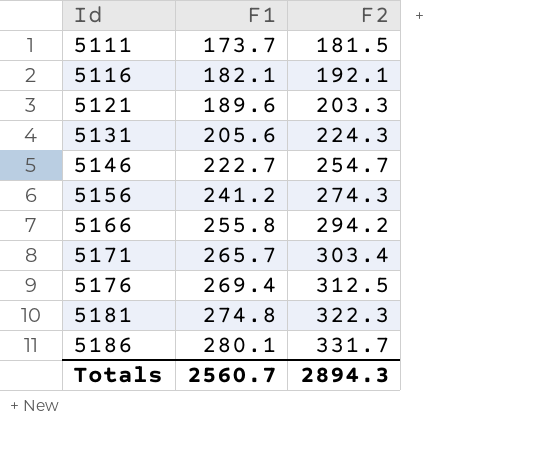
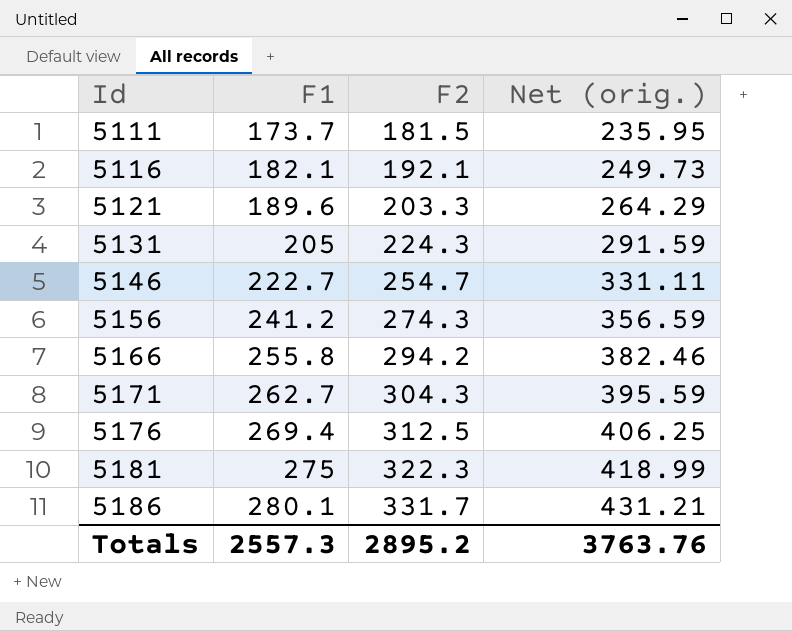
column Net (orig.) | formula: none -> [F2] * 1.3
5131 | F1: 205.6 -> 205
5171 | F1: 265.7 -> 262.7
5171 | F2: 303.4 -> 304.3
5181 | F1: 274.8 -> 275
Totals | F1: 2560.7 -> 2557.3
Totals | F2: 2894.3 -> 2895.2

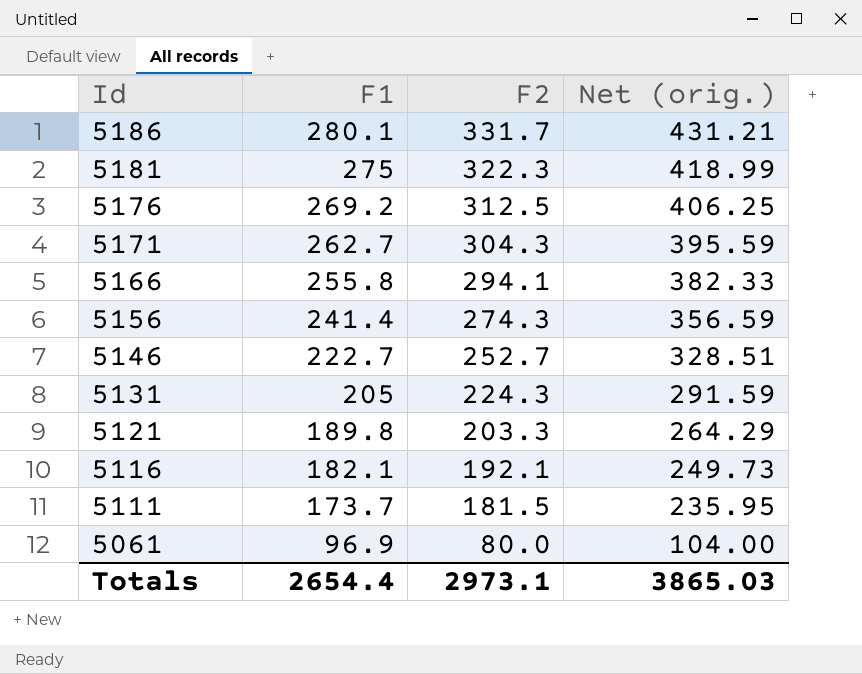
row order: Id ascending -> Id descending
5176 | F1: 269.4 -> 269.2
5166 | F2: 294.2 -> 294.1
5166 | Net (orig.): 382.46 -> 382.33
5156 | F1: 241.2 -> 241.4
5146 | F2: 254.7 -> 252.7
5146 | Net (orig.): 331.11 -> 328.51
5121 | F1: 189.6 -> 189.8
row 5061: none -> 96.9 | 80.0 | 104.00
Totals | F1: 2557.3 -> 2654.4
Totals | F2: 2895.2 -> 2973.1
Totals | Net (orig.): 3763.76 -> 3865.03

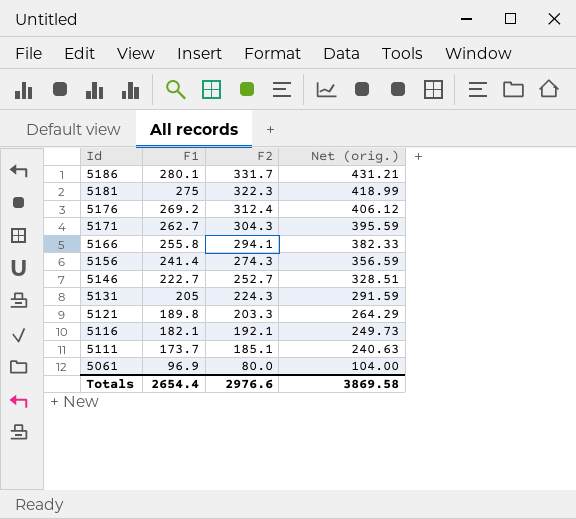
5176 | F2: 312.5 -> 312.4
5176 | Net (orig.): 406.25 -> 406.12
5111 | F2: 181.5 -> 185.1
5111 | Net (orig.): 235.95 -> 240.63
Totals | F2: 2973.1 -> 2976.6
Totals | Net (orig.): 3865.03 -> 3869.58

